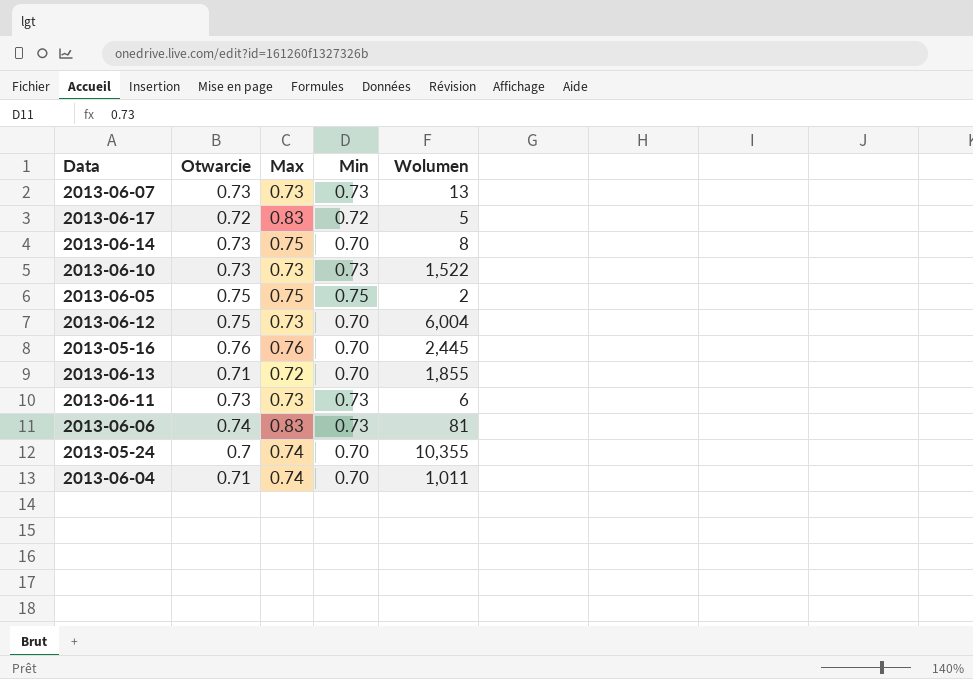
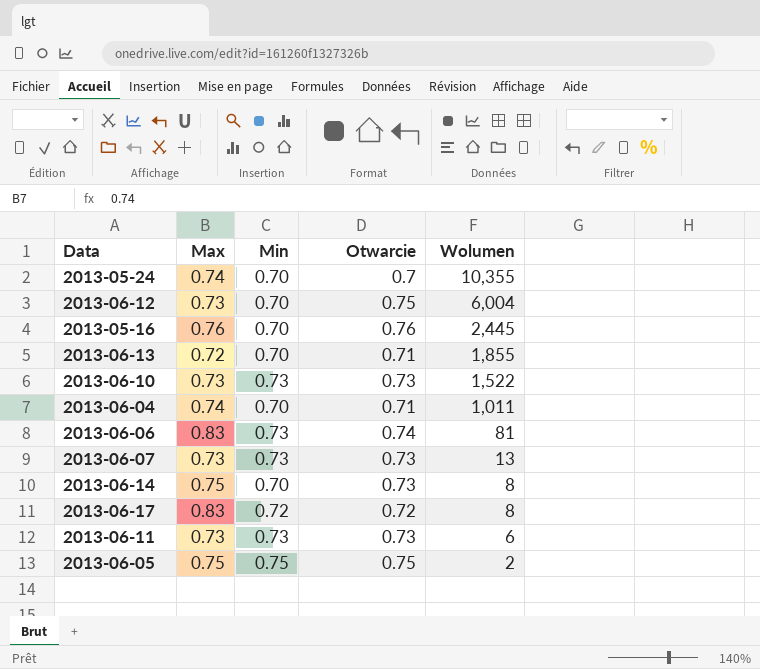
row order: none -> Wolumen descending
column Otwarcie | position: 2 -> 4
2013-06-17 | Wolumen: 5 -> 8

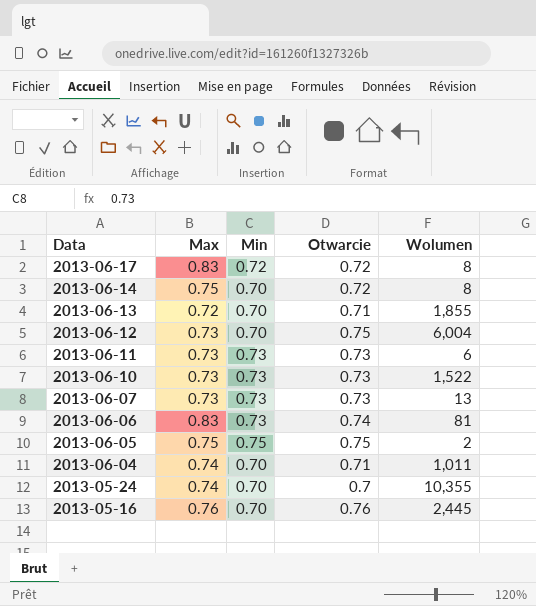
row order: Wolumen descending -> Data descending
2013-06-14 | Otwarcie: 0.73 -> 0.72

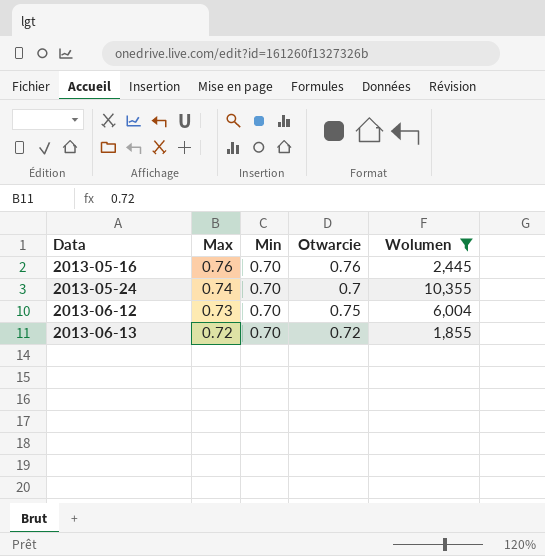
filter: none -> Wolumen >= 1,855
row order: Data descending -> Data ascending
2013-06-13 | Otwarcie: 0.71 -> 0.72

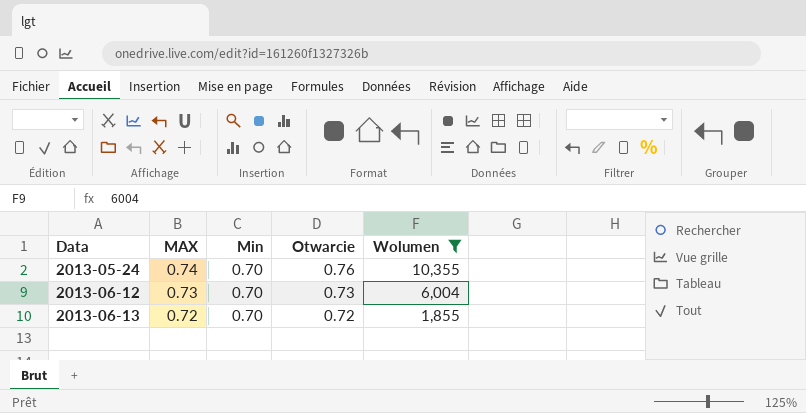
column name: Max -> MAX
row 2013-05-16: 0.76 | 0.70 | 0.76 | 2,445 -> none
2013-05-24 | Otwarcie: 0.7 -> 0.76
2013-06-12 | Otwarcie: 0.75 -> 0.73

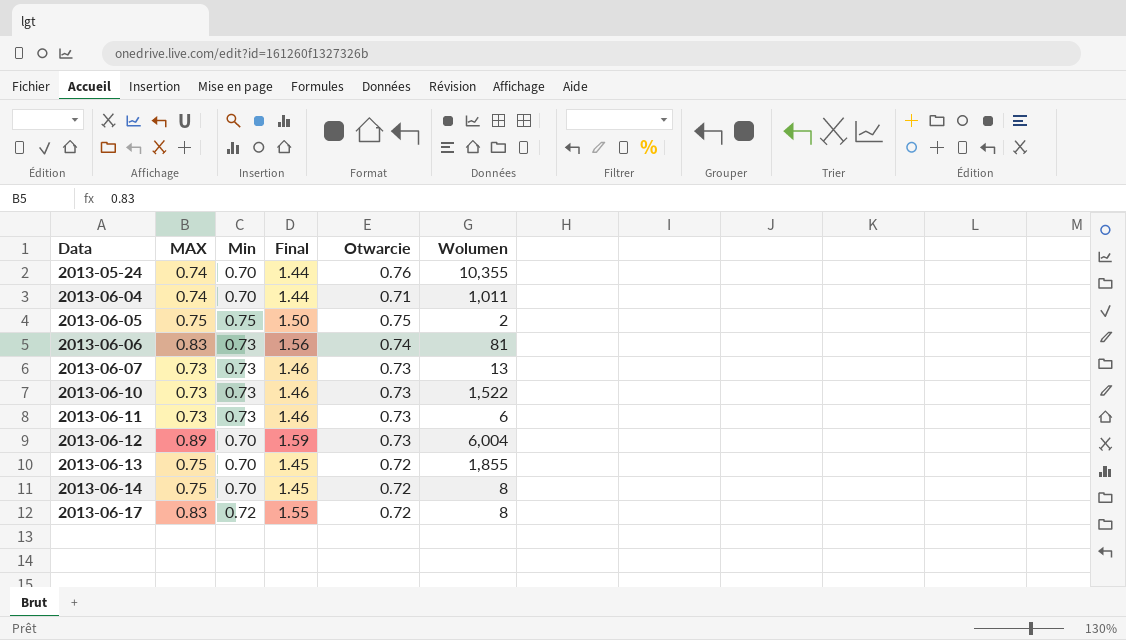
filter: Wolumen >= 1,855 -> none
column Final | formula: none -> [MAX] + [Min]
2013-06-12 | MAX: 0.73 -> 0.89
2013-06-13 | MAX: 0.72 -> 0.75

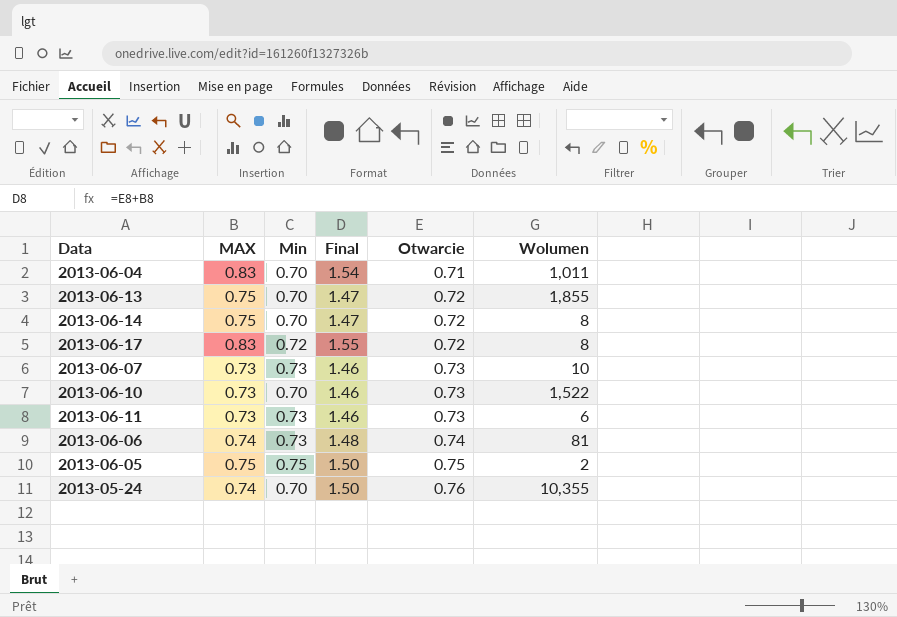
row order: Data ascending -> Otwarcie ascending
column Final | formula: [MAX] + [Min] -> [MAX] + [Otwarcie]
row 2013-06-12: 0.89 | 0.70 | 1.59 | 0.73 | 6,004 -> none
2013-06-04 | MAX: 0.74 -> 0.83
2013-06-07 | Wolumen: 13 -> 10
2013-06-10 | Min: 0.73 -> 0.70
2013-06-06 | MAX: 0.83 -> 0.74

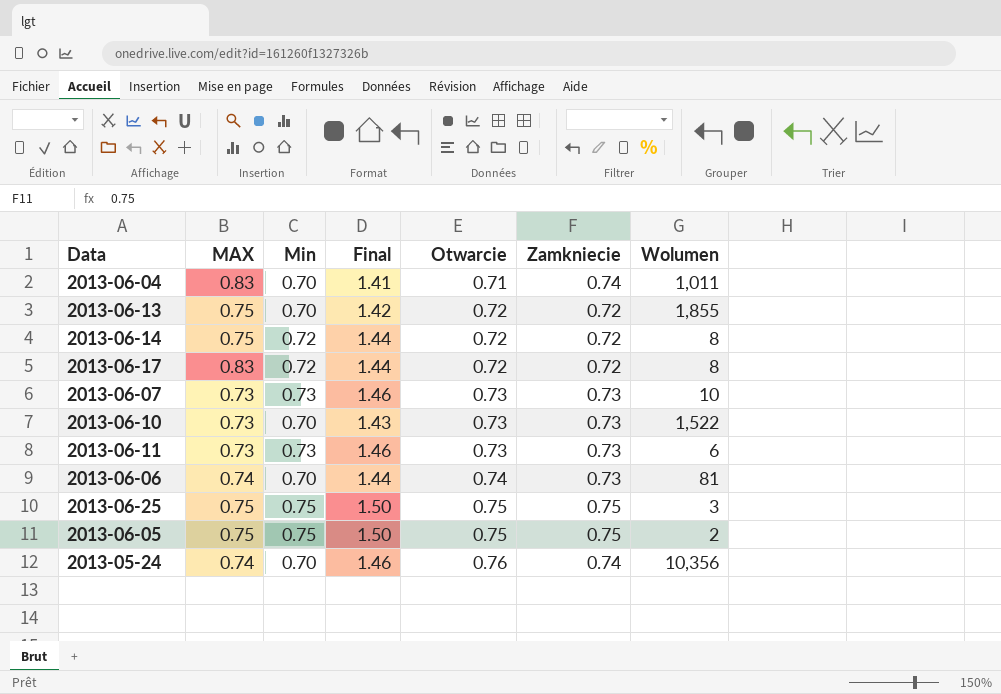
column Final | formula: [MAX] + [Otwarcie] -> [Min] + [Otwarcie]
column Zamkniecie | position: none -> 6
2013-06-14 | Min: 0.70 -> 0.72
2013-06-06 | Min: 0.73 -> 0.70
row 2013-06-25: none -> 0.75 | 0.75 | 1.50 | 0.75 | 0.75 | 3
2013-05-24 | Wolumen: 10,355 -> 10,356

